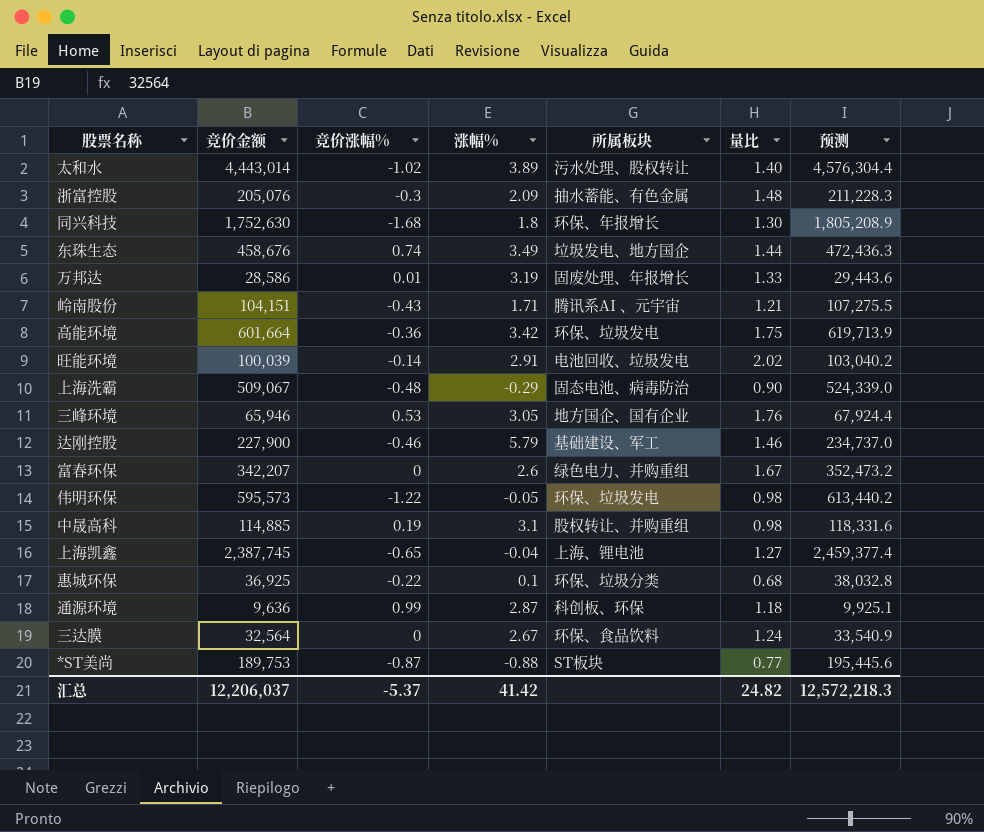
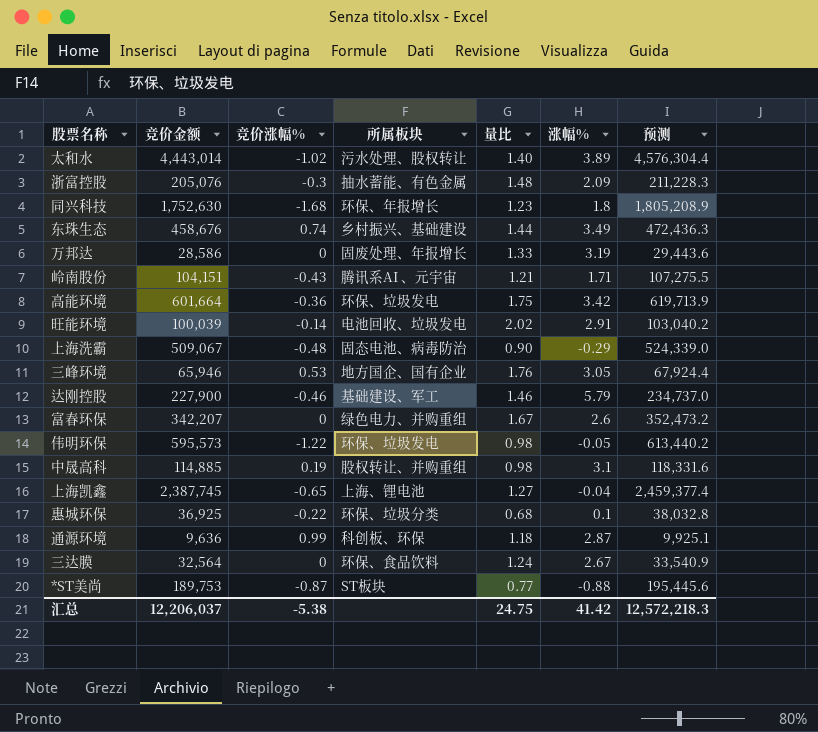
column 涨幅% | position: 4 -> 6
同兴科技 | 量比: 1.30 -> 1.23
东珠生态 | 所属板块: 垃圾发电、地方国企 -> 乡村振兴、基础建设
万邦达 | 竞价涨幅%: 0.01 -> 0
汇总 | 竞价涨幅%: -5.37 -> -5.38
汇总 | 量比: 24.82 -> 24.75

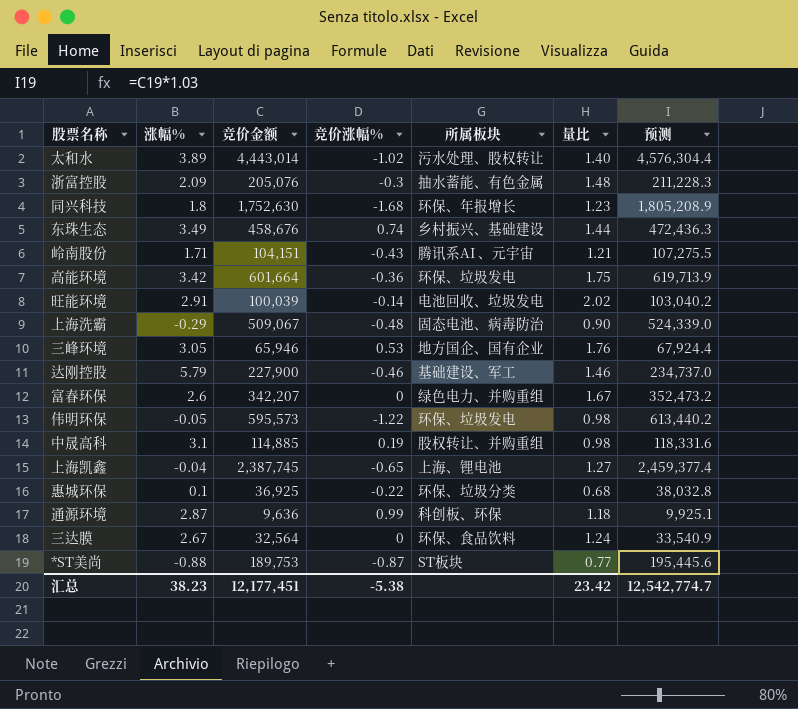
column 涨幅% | position: 6 -> 2
row 万邦达: 28,586 | 0 | 固废处理、年报增长 | 1.33 | 3.19 | 29,443.6 -> none
汇总 | 涨幅%: 41.42 -> 38.23
汇总 | 竞价金额: 12,206,037 -> 12,177,451
汇总 | 量比: 24.75 -> 23.42
汇总 | 预测: 12,572,218.3 -> 12,542,774.7

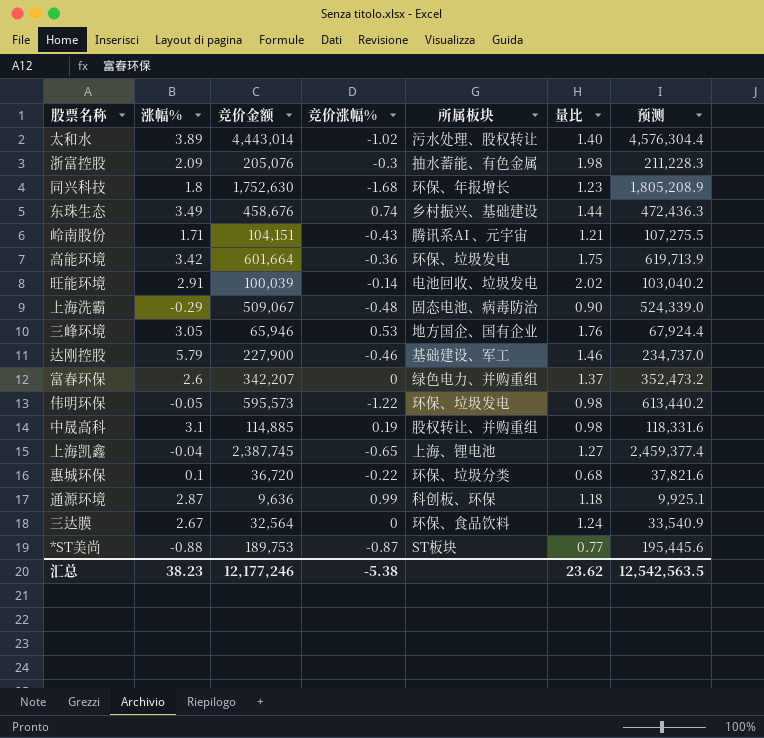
浙富控股 | 量比: 1.48 -> 1.98
富春环保 | 量比: 1.67 -> 1.37
惠城环保 | 竞价金额: 36,925 -> 36,720
惠城环保 | 预测: 38,032.8 -> 37,821.6
汇总 | 竞价金额: 12,177,451 -> 12,177,246
汇总 | 量比: 23.42 -> 23.62
汇总 | 预测: 12,542,774.7 -> 12,542,563.5

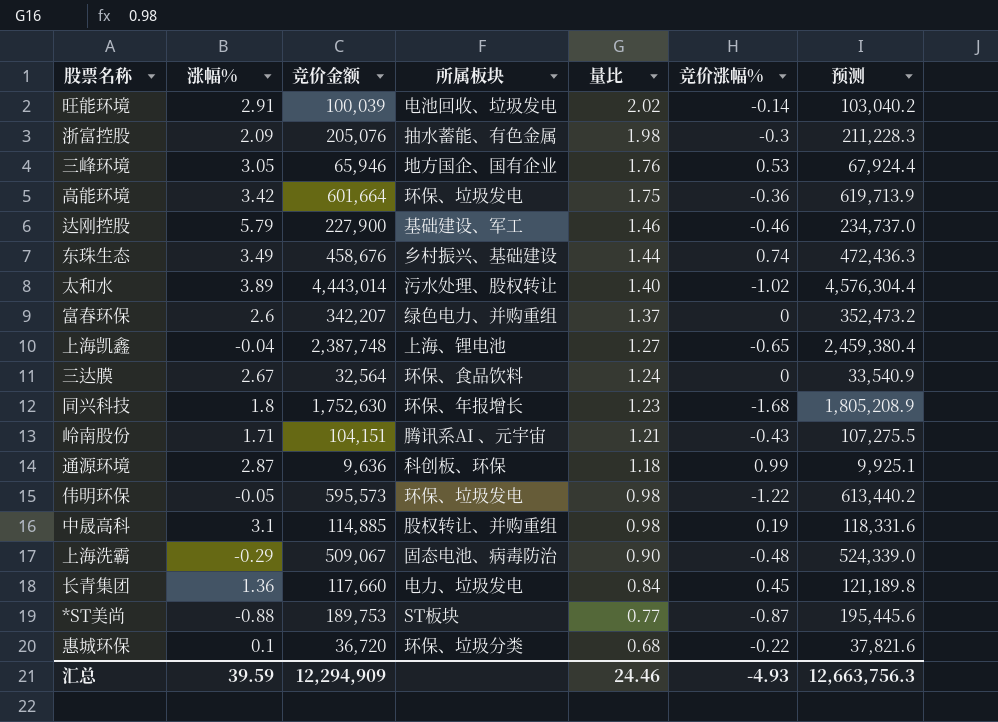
row order: none -> 量比 descending
column 竞价涨幅% | position: 4 -> 6
上海凯鑫 | 竞价金额: 2,387,745 -> 2,387,748
上海凯鑫 | 预测: 2,459,377.4 -> 2,459,380.4
row 长青集团: none -> 1.36 | 117,660 | 电力、垃圾发电 | 0.84 | 0.45 | 121,189.8
汇总 | 涨幅%: 38.23 -> 39.59
汇总 | 竞价金额: 12,177,246 -> 12,294,909
汇总 | 量比: 23.62 -> 24.46
汇总 | 竞价涨幅%: -5.38 -> -4.93
汇总 | 预测: 12,542,563.5 -> 12,663,756.3

